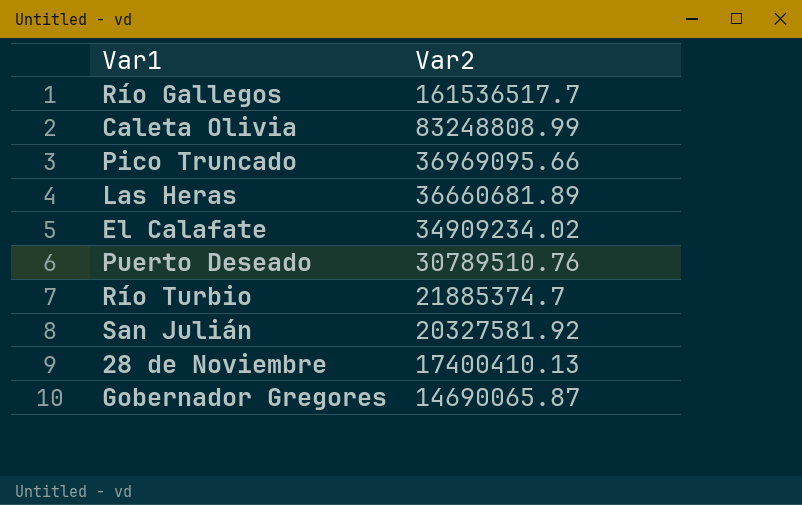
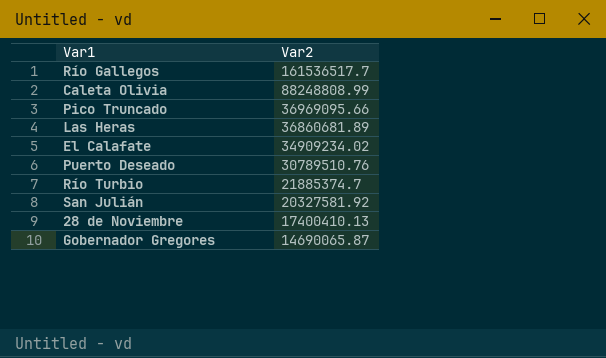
Caleta Olivia | Var2: 83248808.99 -> 88248808.99
Las Heras | Var2: 36660681.89 -> 36860681.89

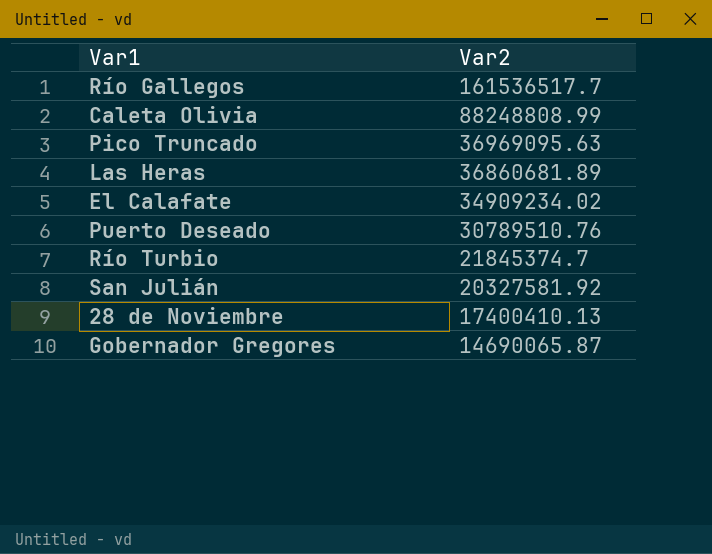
Pico Truncado | Var2: 36969095.66 -> 36969095.63
Río Turbio | Var2: 21885374.7 -> 21845374.7

